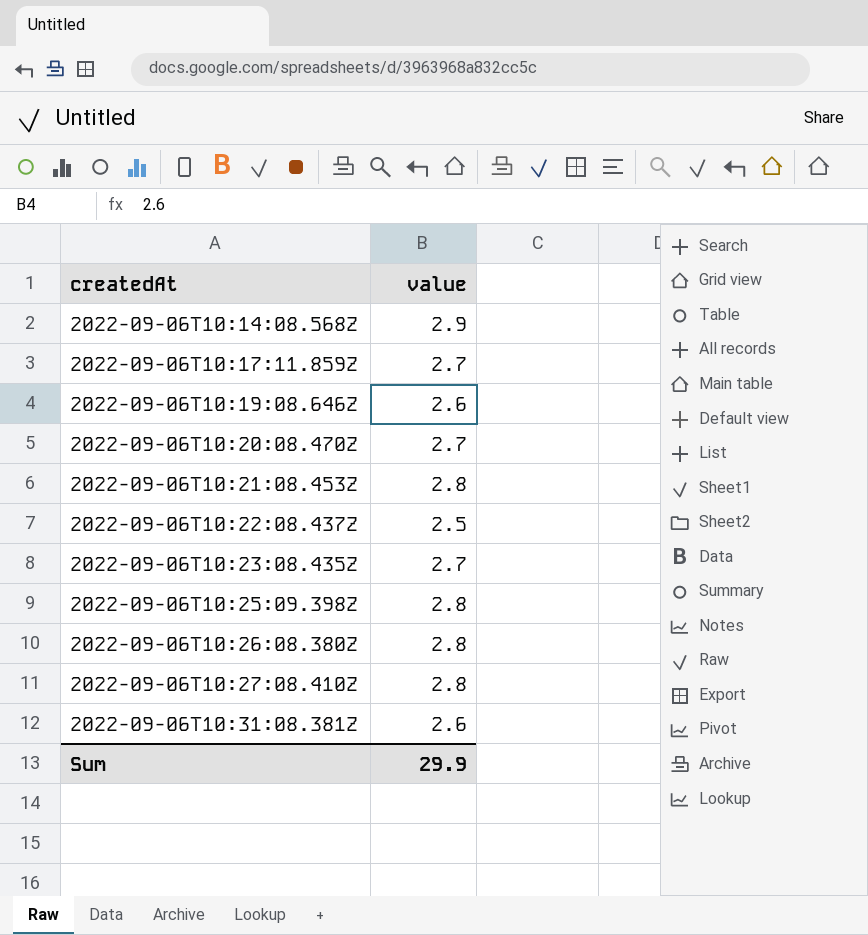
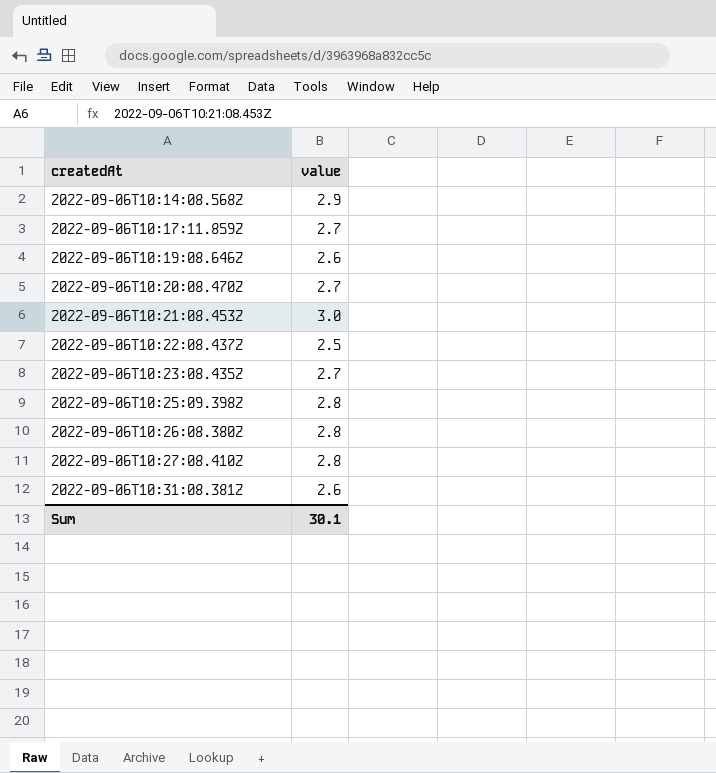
2022-09-06T10:21:08.453Z | value: 2.8 -> 3.0
Sum | value: 29.9 -> 30.1

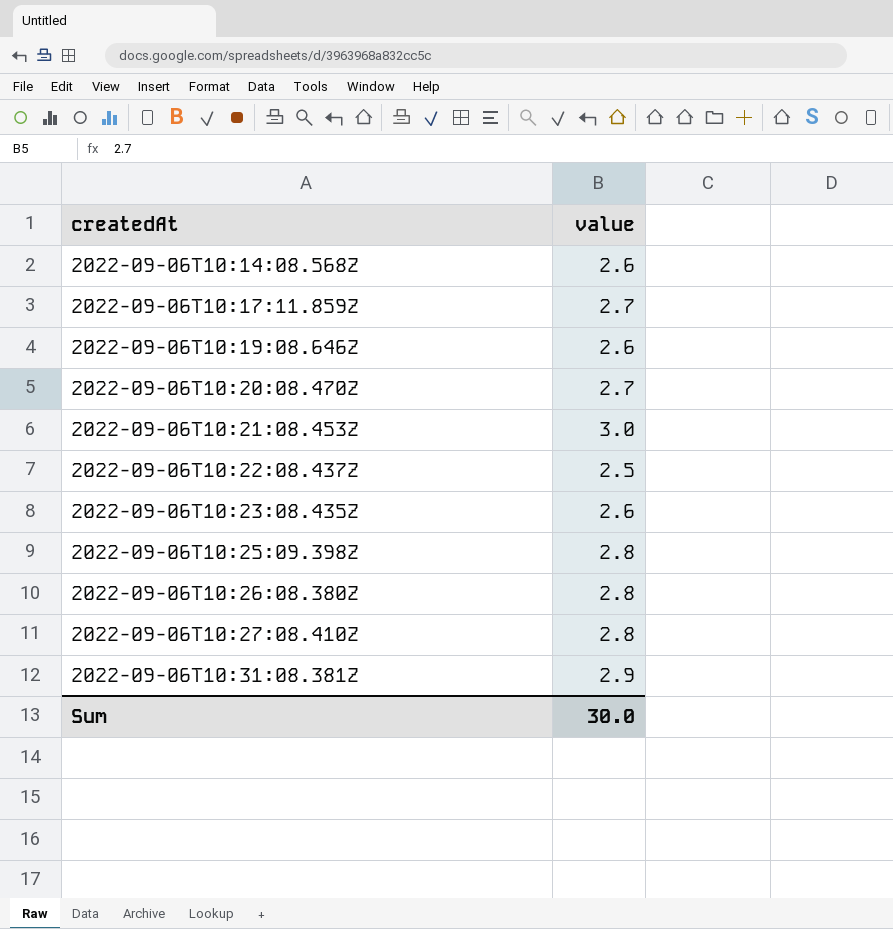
2022-09-06T10:14:08.568Z | value: 2.9 -> 2.6
2022-09-06T10:23:08.435Z | value: 2.7 -> 2.6
2022-09-06T10:31:08.381Z | value: 2.6 -> 2.9
Sum | value: 30.1 -> 30.0

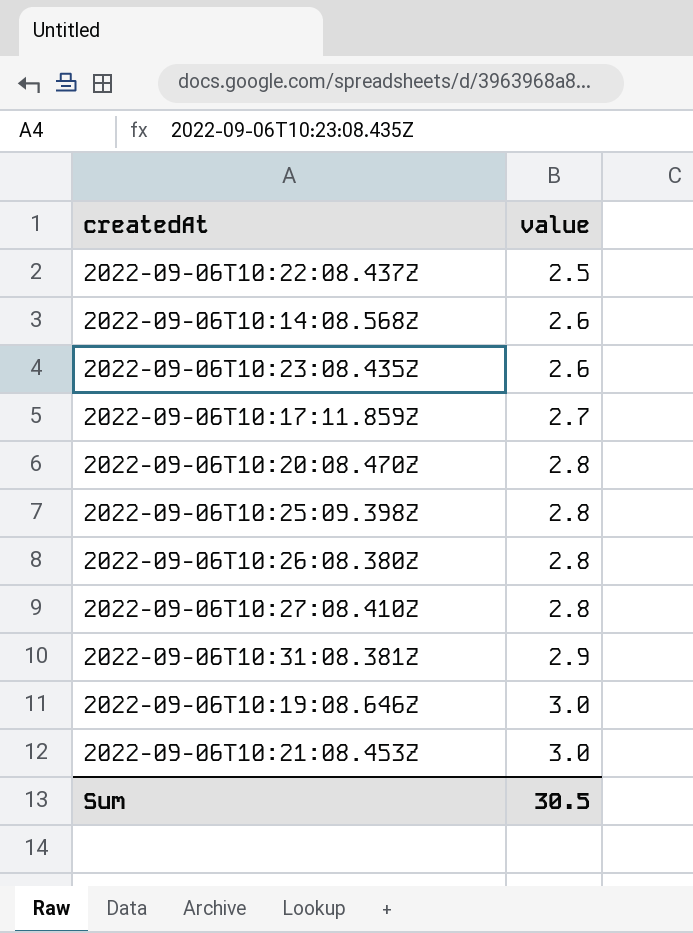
row order: createdAt ascending -> value ascending
2022-09-06T10:20:08.470Z | value: 2.7 -> 2.8
2022-09-06T10:19:08.646Z | value: 2.6 -> 3.0
Sum | value: 30.0 -> 30.5

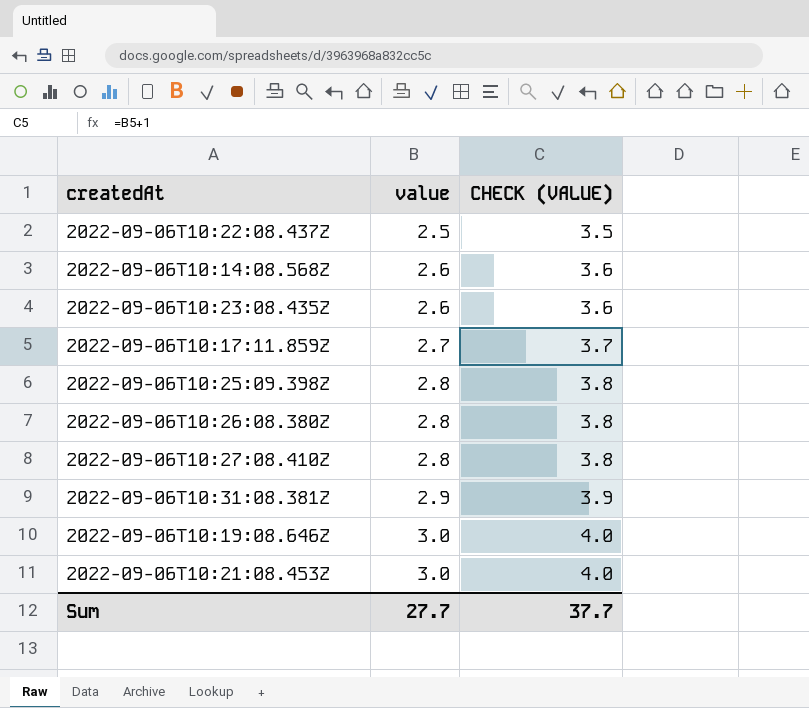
column CHECK (VALUE) | formula: none -> [value] + 1
row 2022-09-06T10:20:08.470Z: 2.8 -> none
Sum | value: 30.5 -> 27.7

